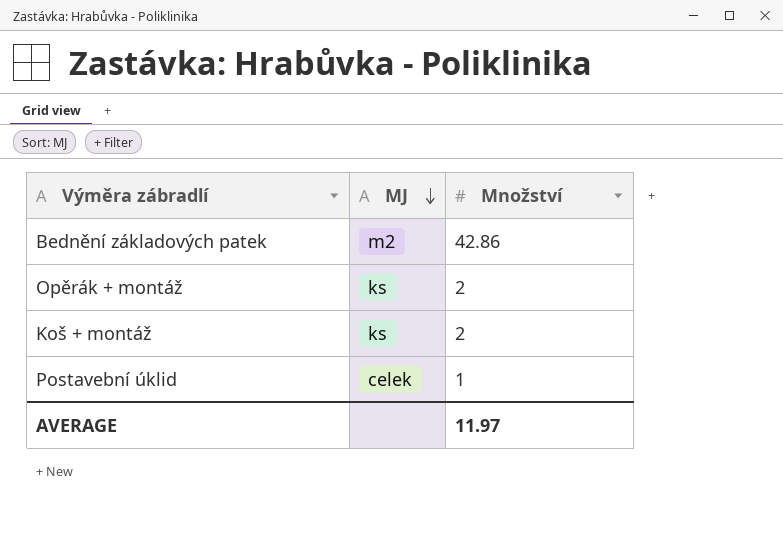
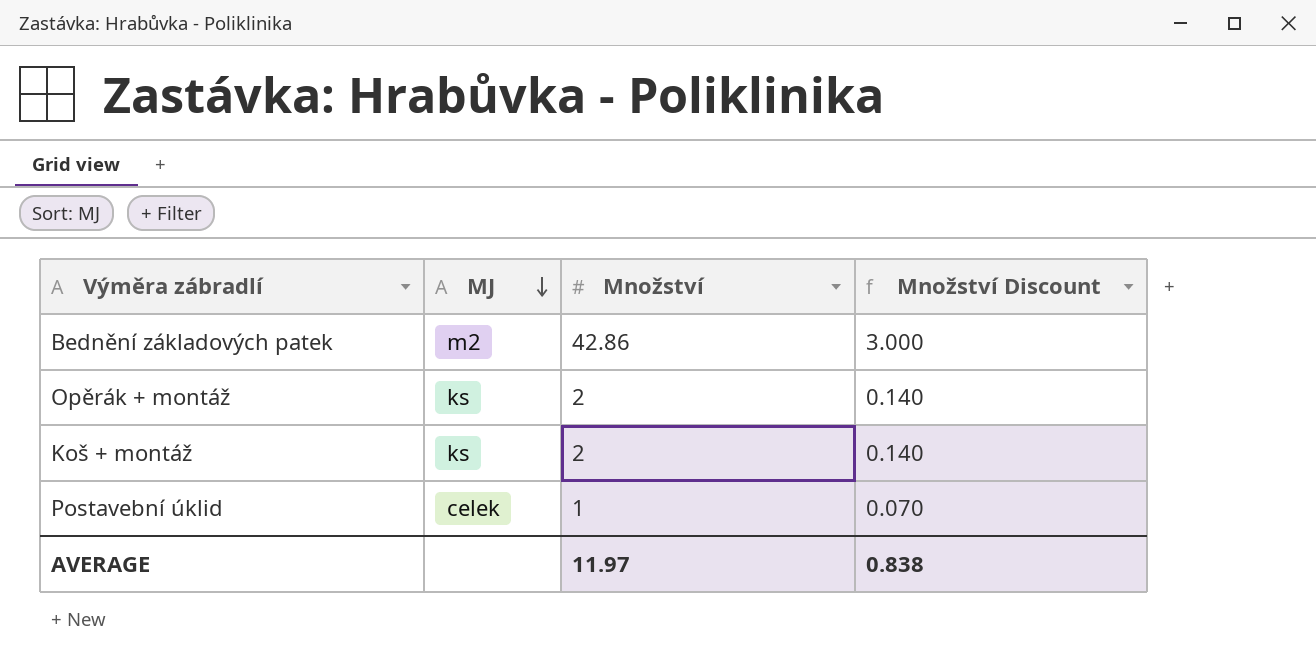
column Množství Discount | formula: none -> [Množství] * 0.07

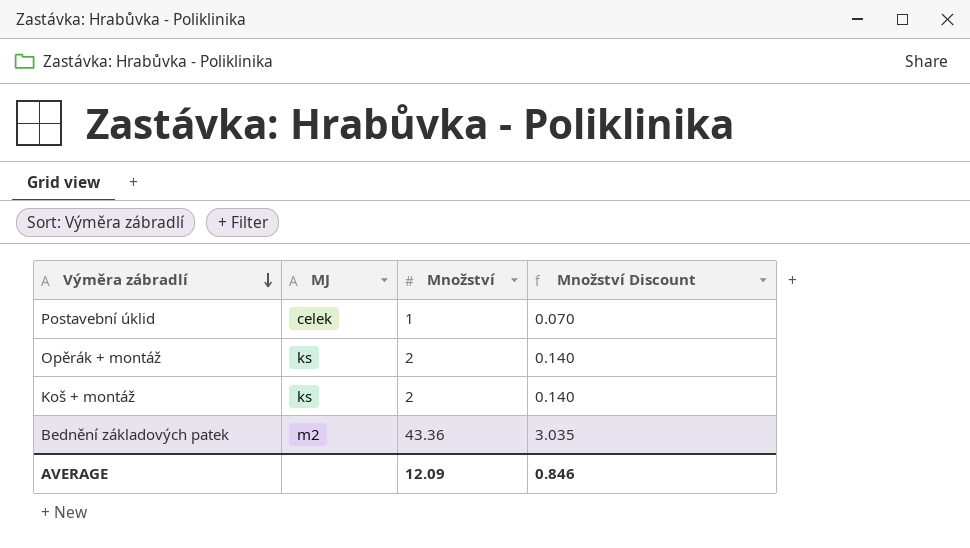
row order: MJ descending -> Výměra zábradlí descending
Bednění základových patek | Množství: 42.86 -> 43.36
Bednění základových patek | Množství Discount: 3.000 -> 3.035
AVERAGE | Množství: 11.97 -> 12.09
AVERAGE | Množství Discount: 0.838 -> 0.846

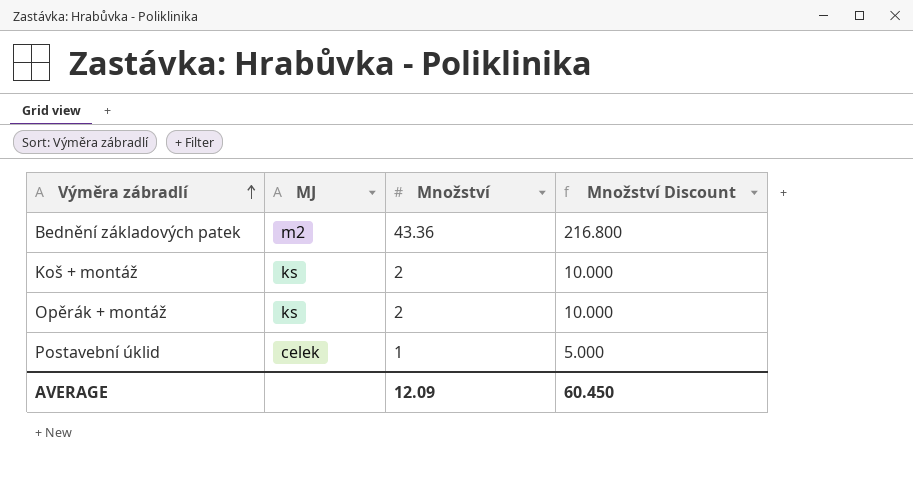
row order: Výměra zábradlí descending -> Výměra zábradlí ascending
column Množství Discount | formula: [Množství] * 0.07 -> [Množství] * 5
AVERAGE | Množství Discount: 0.846 -> 60.450

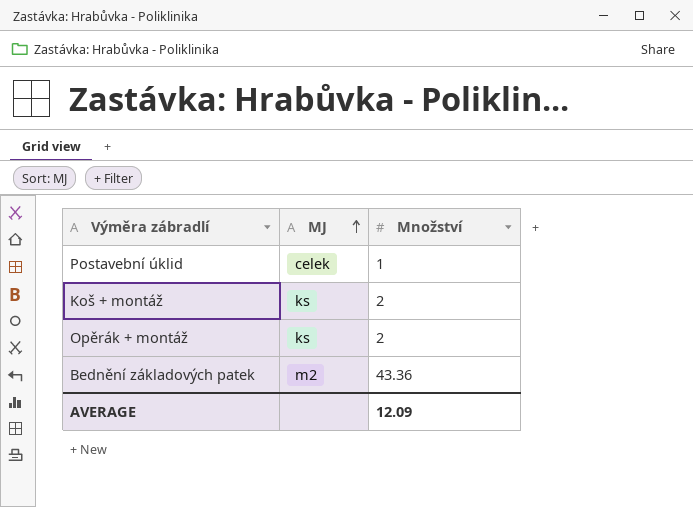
row order: Výměra zábradlí ascending -> MJ ascending
column Množství Discount | formula: [Množství] * 5 -> none

